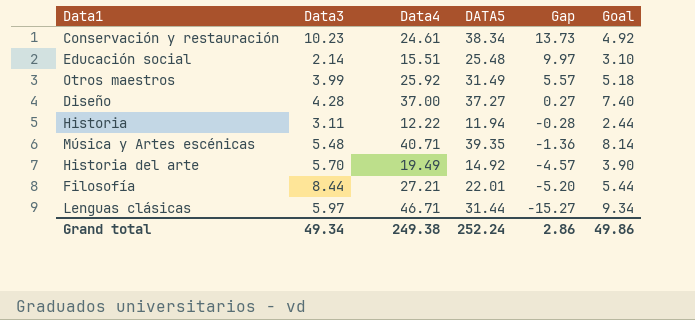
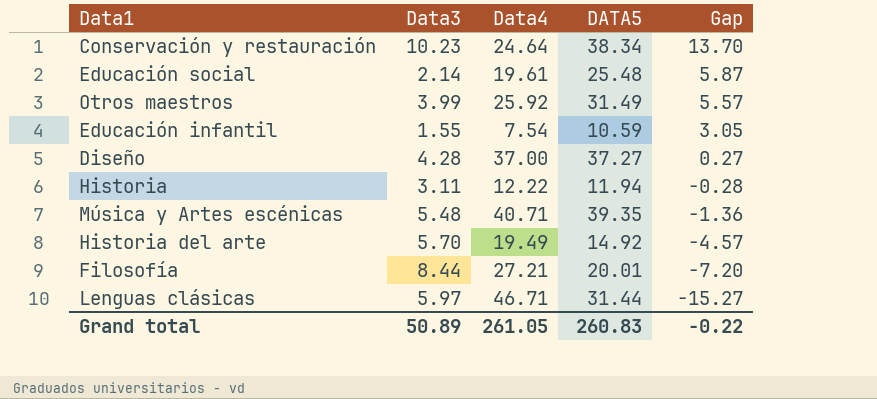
column Goal | formula: [Data4] * 0.2 -> none
Conservación y restauración | Data4: 24.61 -> 24.64
Conservación y restauración | Gap: 13.73 -> 13.70
Educación social | Data4: 15.51 -> 19.61
Educación social | Gap: 9.97 -> 5.87
row Educación infantil: none -> 1.55 | 7.54 | 10.59 | 3.05
Filosofía | DATA5: 22.01 -> 20.01
Filosofía | Gap: -5.20 -> -7.20
Grand total | Data3: 49.34 -> 50.89
Grand total | Data4: 249.38 -> 261.05
Grand total | DATA5: 252.24 -> 260.83
Grand total | Gap: 2.86 -> -0.22

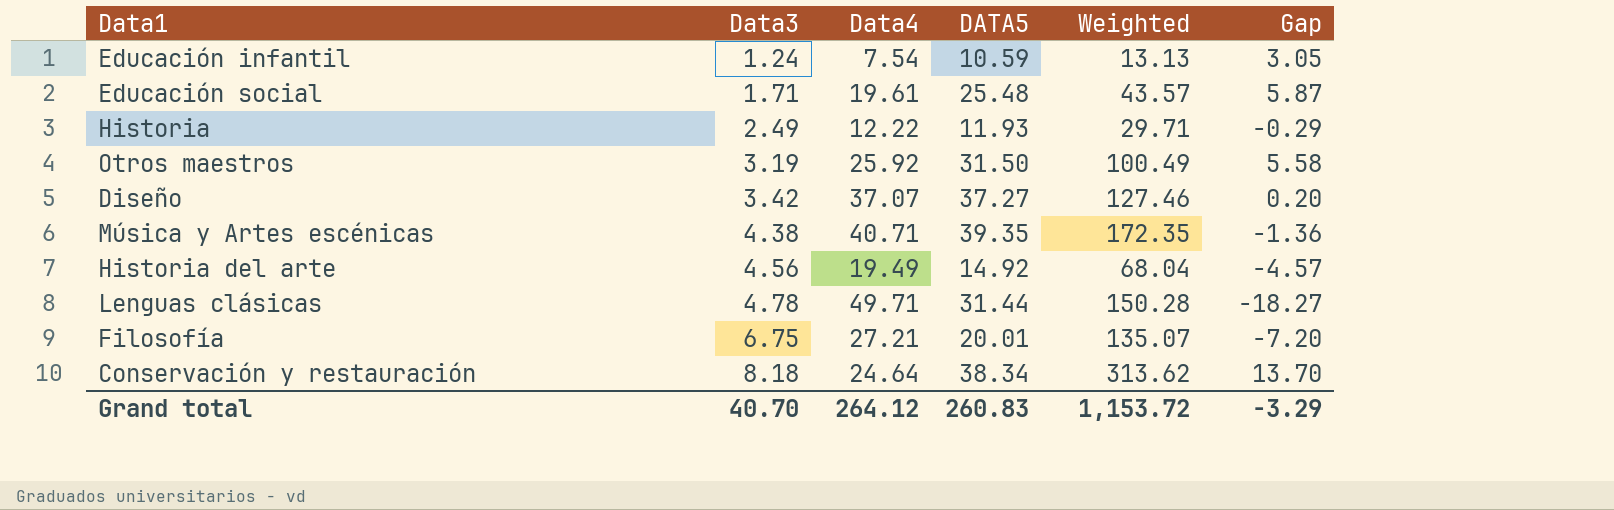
row order: Gap descending -> Data3 ascending
column Weighted | formula: none -> [Data3] * [DATA5]
Educación infantil | Data3: 1.55 -> 1.24
Educación social | Data3: 2.14 -> 1.71
Historia | Data3: 3.11 -> 2.49
Historia | DATA5: 11.94 -> 11.93
Historia | Gap: -0.28 -> -0.29
Otros maestros | Data3: 3.99 -> 3.19
Otros maestros | DATA5: 31.49 -> 31.50
Otros maestros | Gap: 5.57 -> 5.58
Diseño | Data3: 4.28 -> 3.42
Diseño | Data4: 37.00 -> 37.07
Diseño | Gap: 0.27 -> 0.20
Música y Artes escénicas | Data3: 5.48 -> 4.38
Historia del arte | Data3: 5.70 -> 4.56
Lenguas clásicas | Data3: 5.97 -> 4.78
Lenguas clásicas | Data4: 46.71 -> 49.71
Lenguas clásicas | Gap: -15.27 -> -18.27
Filosofía | Data3: 8.44 -> 6.75
Conservación y restauración | Data3: 10.23 -> 8.18
Grand total | Data3: 50.89 -> 40.70
Grand total | Data4: 261.05 -> 264.12
Grand total | Gap: -0.22 -> -3.29

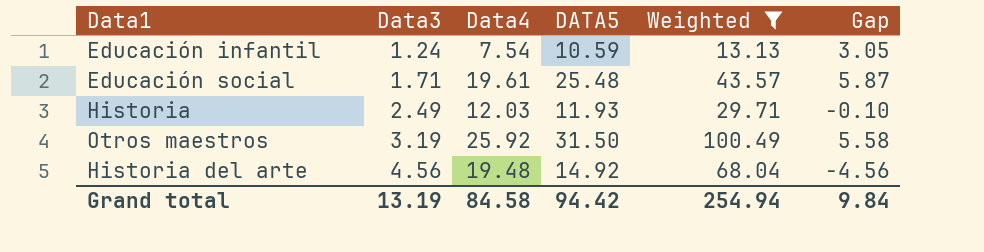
filter: none -> Weighted <= 100.49
Historia | Data4: 12.22 -> 12.03
Historia | Gap: -0.29 -> -0.10
Historia del arte | Data4: 19.49 -> 19.48
Historia del arte | Gap: -4.57 -> -4.56
Grand total | Data3: 40.70 -> 13.19
Grand total | Data4: 264.12 -> 84.58
Grand total | DATA5: 260.83 -> 94.42
Grand total | Weighted: 1,153.72 -> 254.94
Grand total | Gap: -3.29 -> 9.84

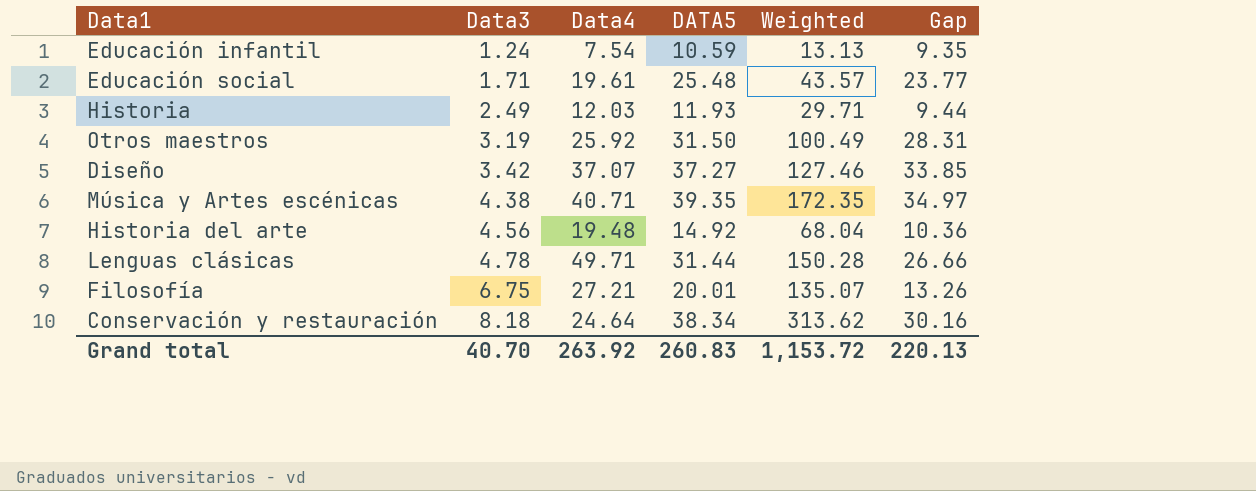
filter: Weighted <= 100.49 -> none
column Gap | formula: [DATA5] - [Data4] -> [DATA5] - [Data3]
Grand total | Data3: 13.19 -> 40.70
Grand total | Data4: 84.58 -> 263.92
Grand total | DATA5: 94.42 -> 260.83
Grand total | Weighted: 254.94 -> 1,153.72
Grand total | Gap: 9.84 -> 220.13

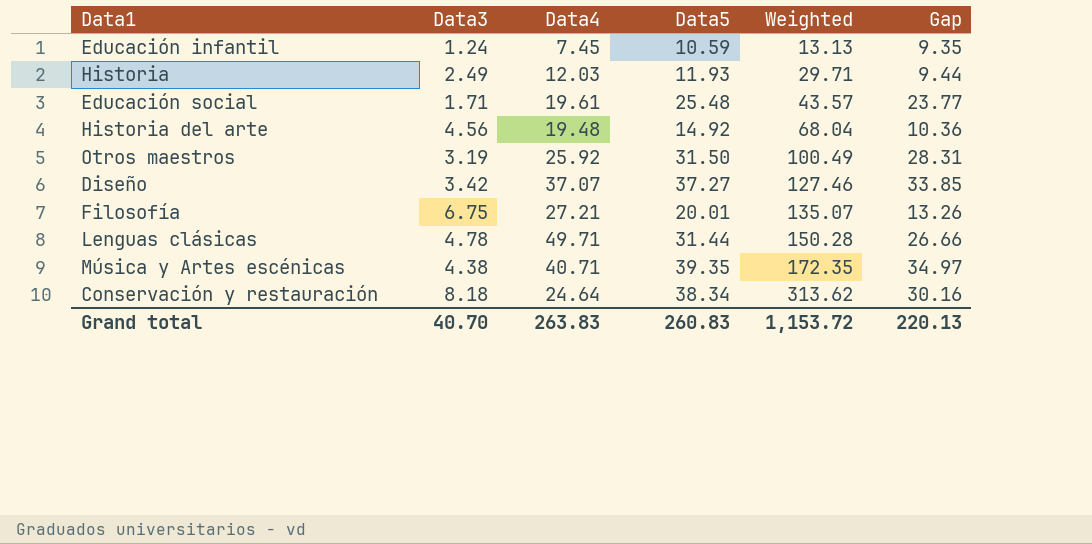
row order: Data3 ascending -> Weighted ascending
column name: DATA5 -> Data5
Educación infantil | Data4: 7.54 -> 7.45
Grand total | Data4: 263.92 -> 263.83

